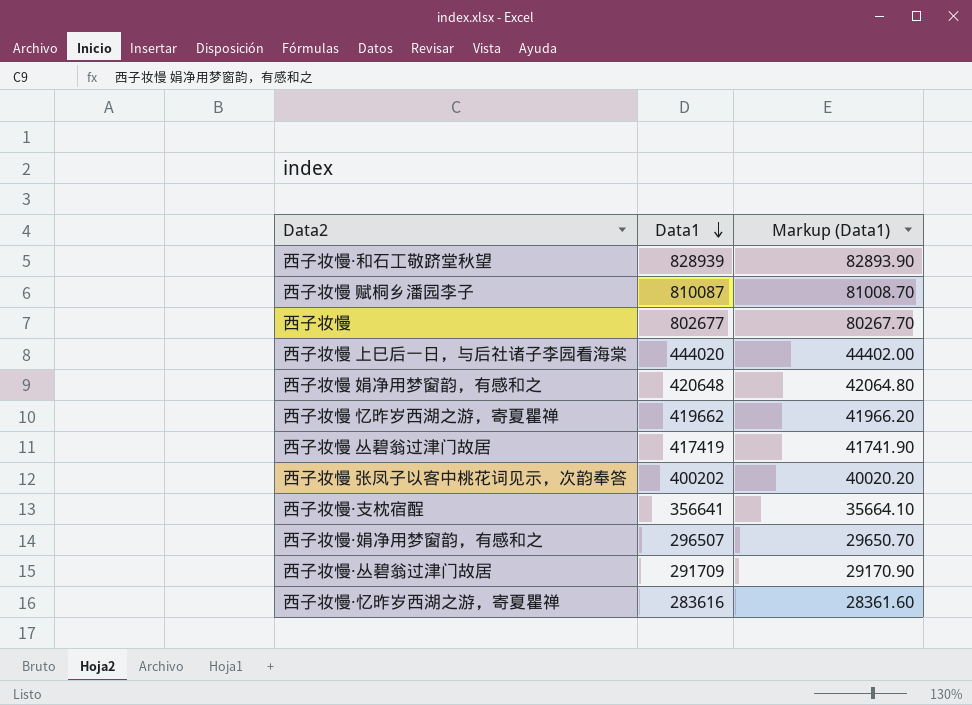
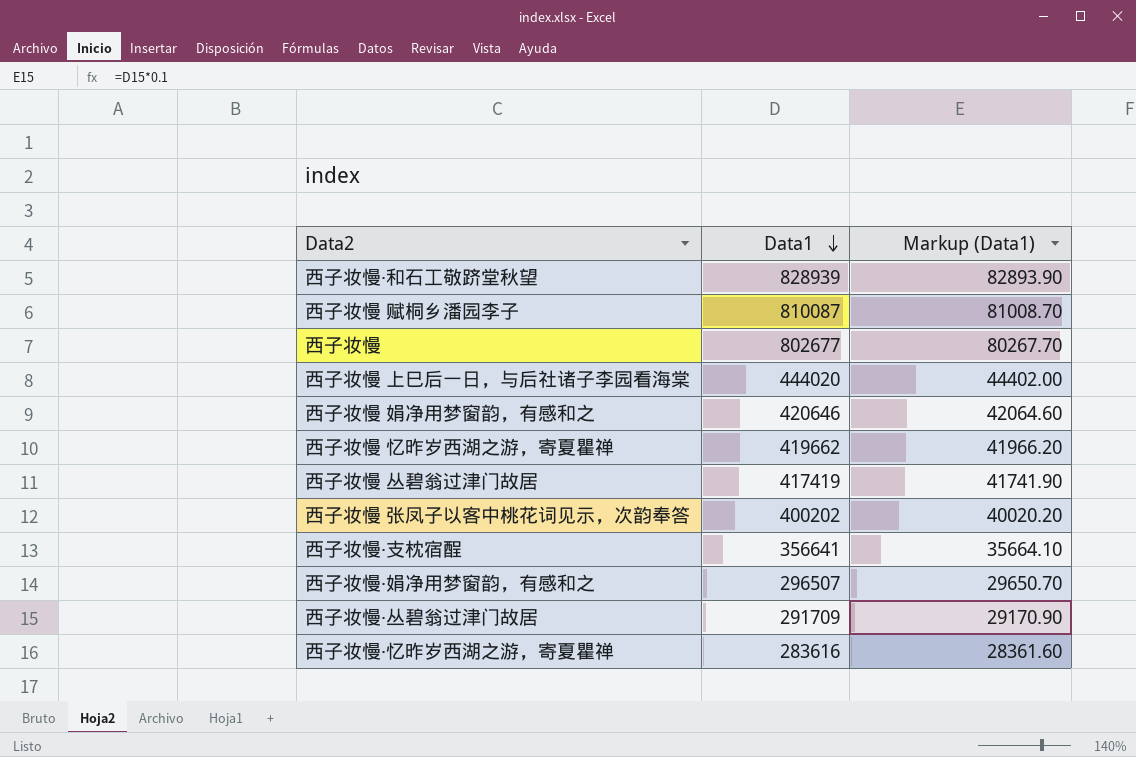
西子妆慢 娟净用梦窗韵，有感和之 | Data1: 420648 -> 420646
西子妆慢 娟净用梦窗韵，有感和之 | Markup (Data1): 42064.80 -> 42064.60

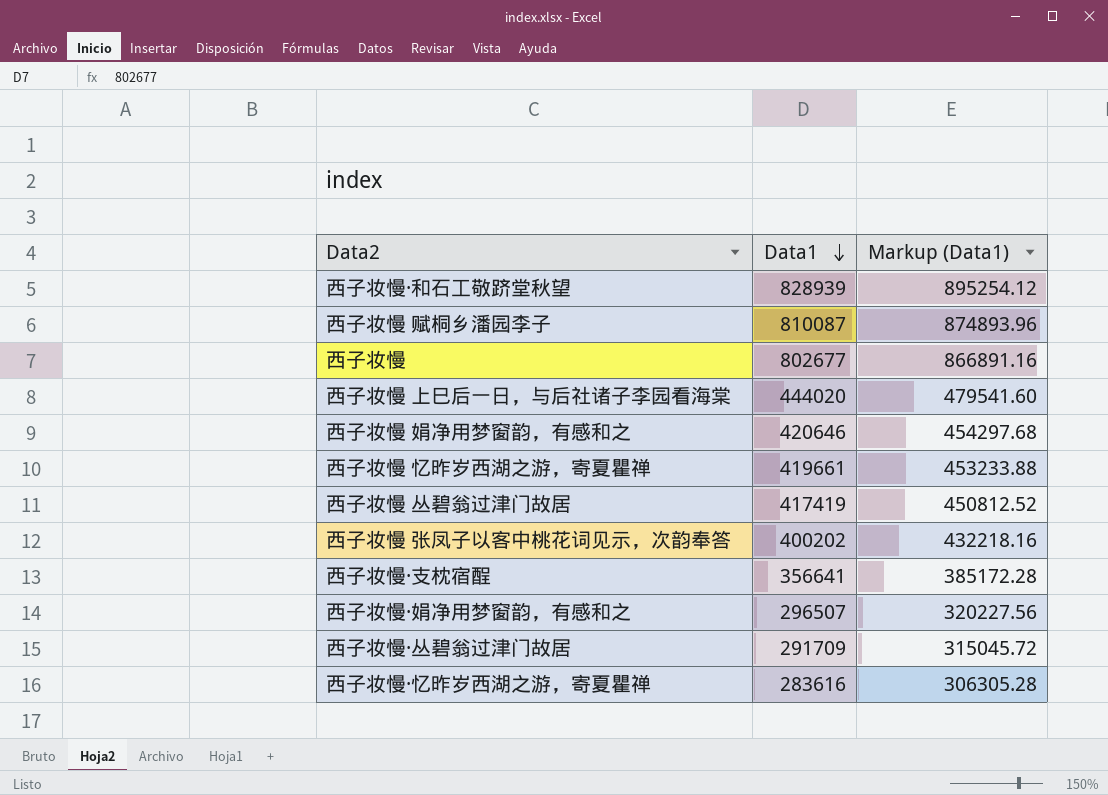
column Markup (Data1) | formula: [Data1] * 0.1 -> [Data1] * 1.08
西子妆慢 忆昨岁西湖之游，寄夏瞿禅 | Data1: 419662 -> 419661

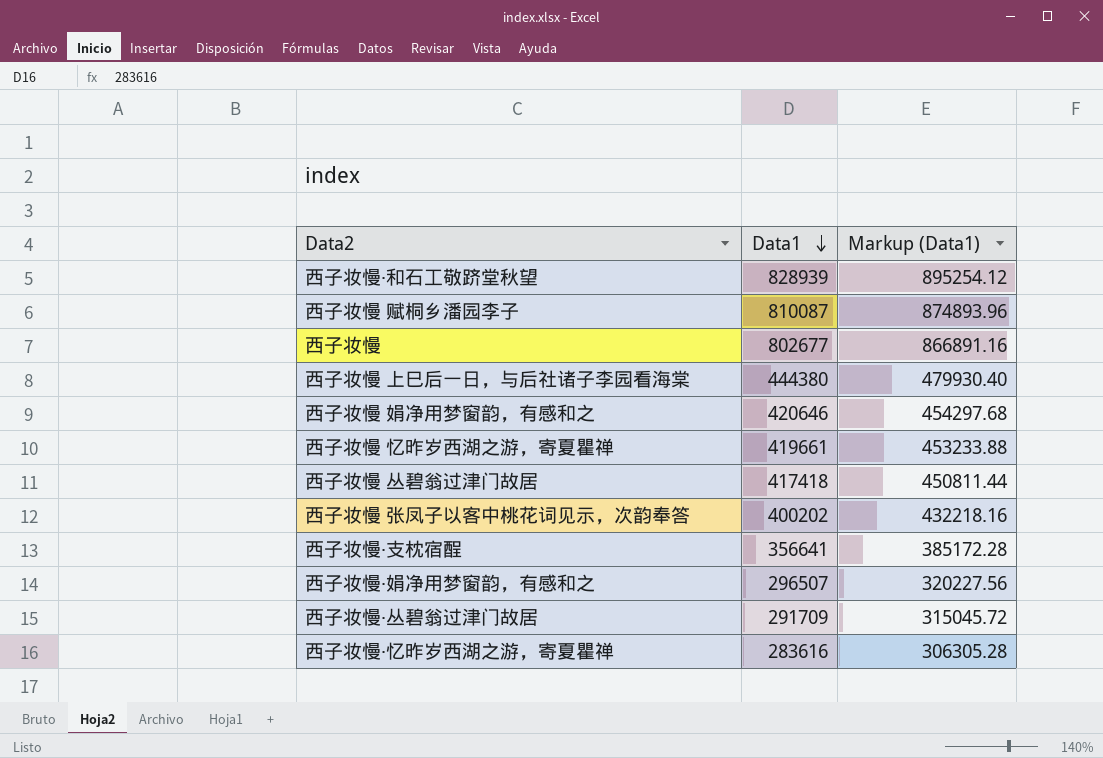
西子妆慢 上巳后一日，与后社诸子李园看海棠 | Data1: 444020 -> 444380
西子妆慢 上巳后一日，与后社诸子李园看海棠 | Markup (Data1): 479541.60 -> 479930.40
西子妆慢 丛碧翁过津门故居 | Data1: 417419 -> 417418
西子妆慢 丛碧翁过津门故居 | Markup (Data1): 450812.52 -> 450811.44

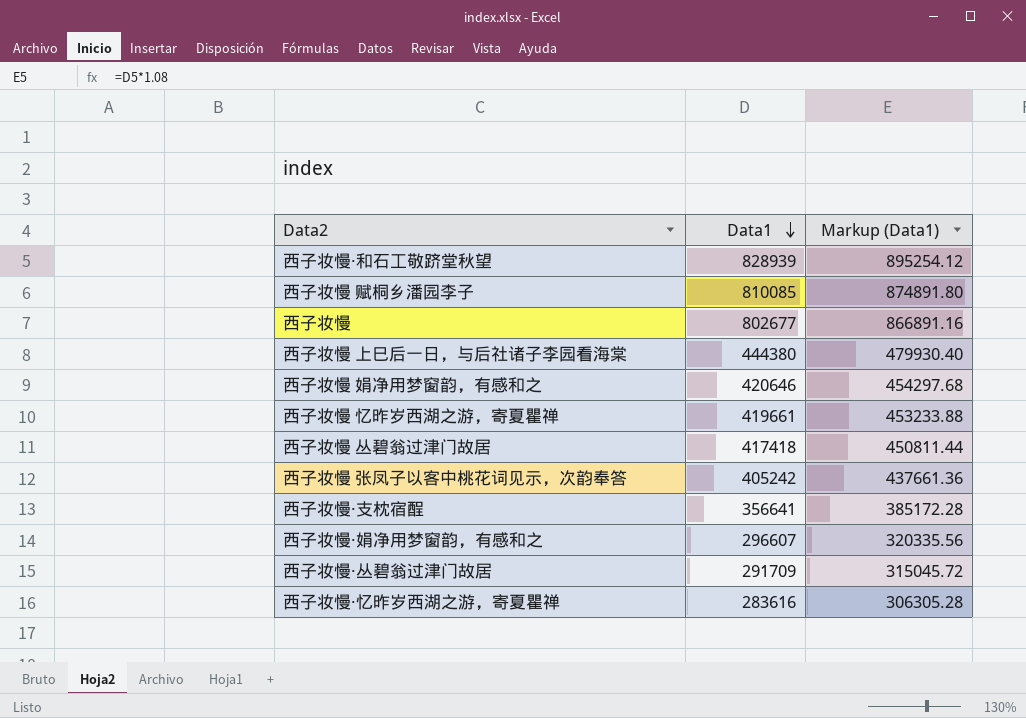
西子妆慢 赋桐乡潘园李子 | Data1: 810087 -> 810085
西子妆慢 赋桐乡潘园李子 | Markup (Data1): 874893.96 -> 874891.80
西子妆慢 张凤子以客中桃花词见示，次韵奉答 | Data1: 400202 -> 405242
西子妆慢 张凤子以客中桃花词见示，次韵奉答 | Markup (Data1): 432218.16 -> 437661.36
西子妆慢·娟净用梦窗韵，有感和之 | Data1: 296507 -> 296607
西子妆慢·娟净用梦窗韵，有感和之 | Markup (Data1): 320227.56 -> 320335.56

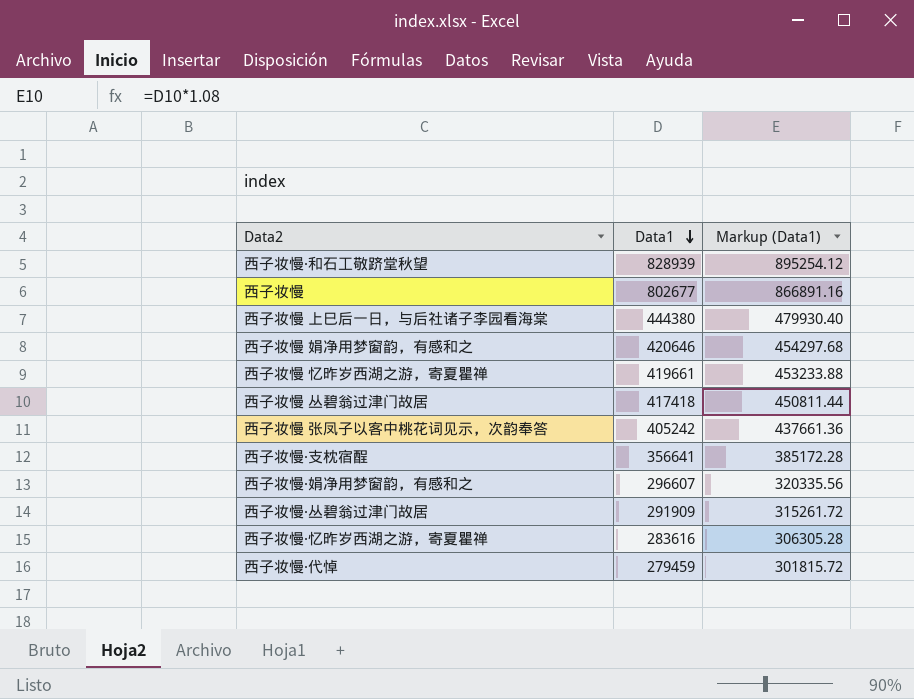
row 西子妆慢 赋桐乡潘园李子: 810085 | 874891.80 -> none
西子妆慢·丛碧翁过津门故居 | Data1: 291709 -> 291909
西子妆慢·丛碧翁过津门故居 | Markup (Data1): 315045.72 -> 315261.72
row 西子妆慢·代悼: none -> 279459 | 301815.72

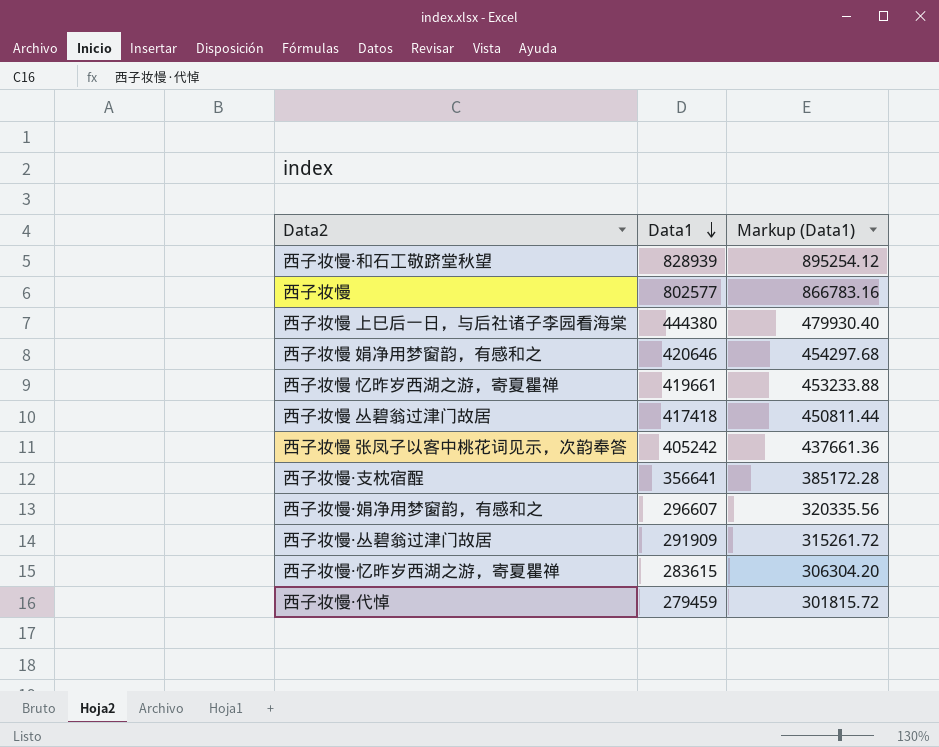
西子妆慢 | Data1: 802677 -> 802577
西子妆慢 | Markup (Data1): 866891.16 -> 866783.16
西子妆慢·忆昨岁西湖之游，寄夏瞿禅 | Data1: 283616 -> 283615
西子妆慢·忆昨岁西湖之游，寄夏瞿禅 | Markup (Data1): 306305.28 -> 306304.20

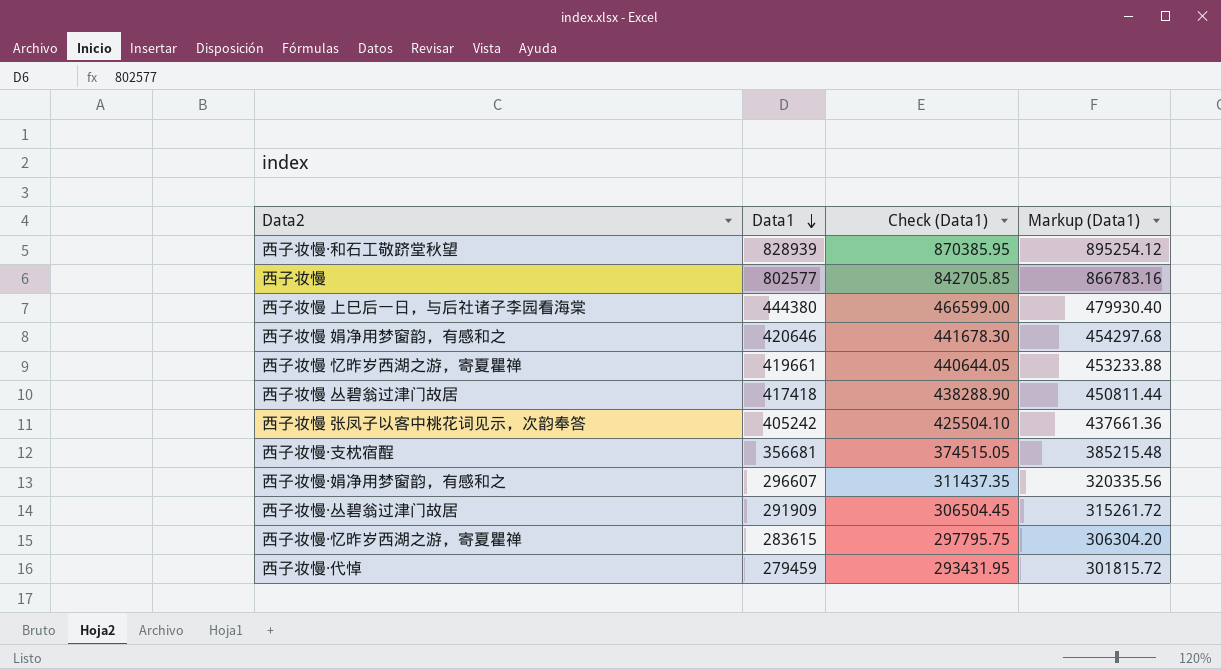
column Check (Data1) | formula: none -> [Data1] * 1.05
西子妆慢·支枕宿酲 | Data1: 356641 -> 356681
西子妆慢·支枕宿酲 | Markup (Data1): 385172.28 -> 385215.48

